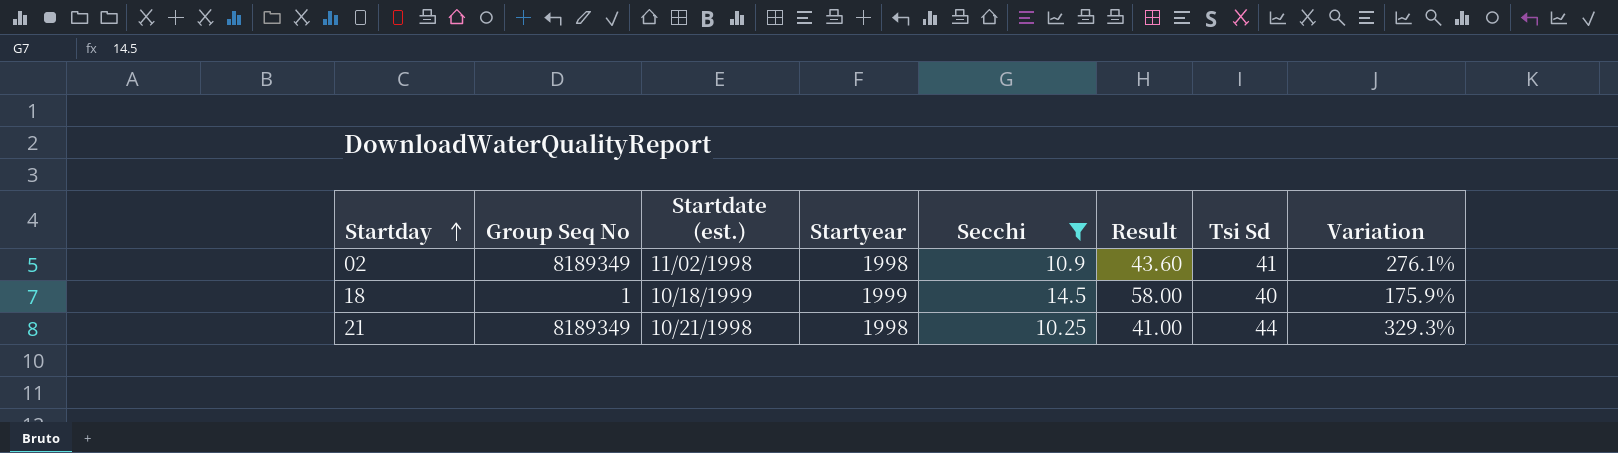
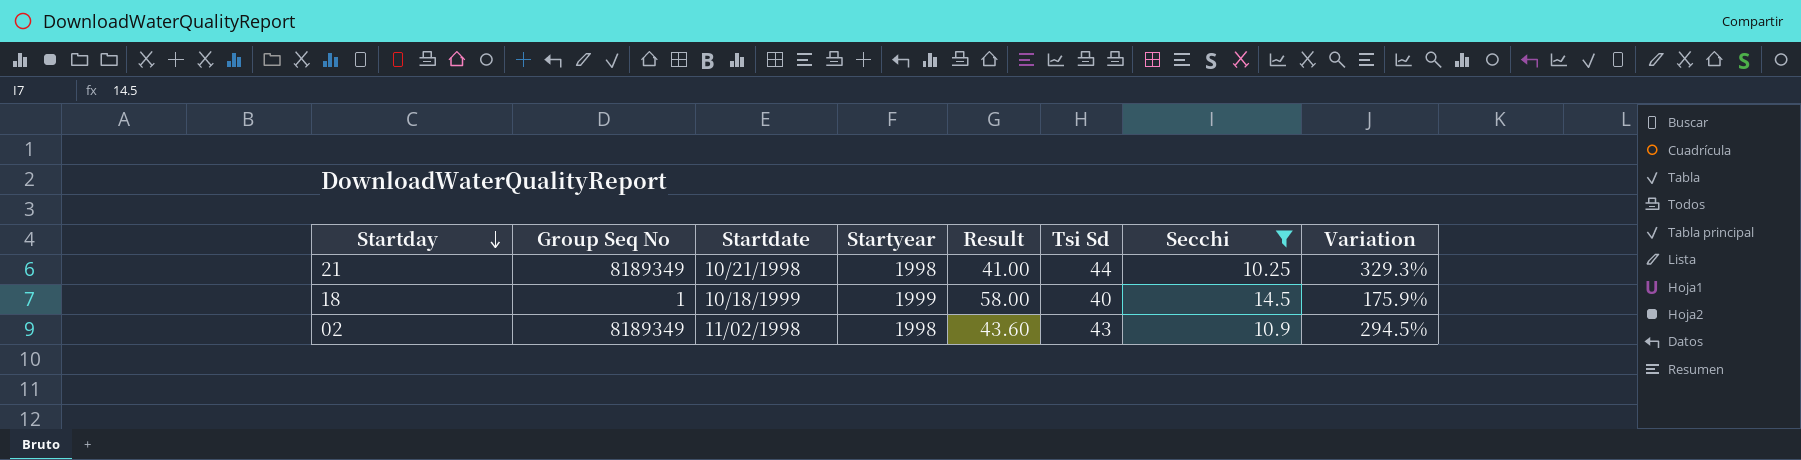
row order: Startday ascending -> Startday descending
column name: Startdate (est.) -> Startdate
column Secchi | position: 5 -> 7
02 | Tsi Sd: 41 -> 43
02 | Variation: 276.1% -> 294.5%

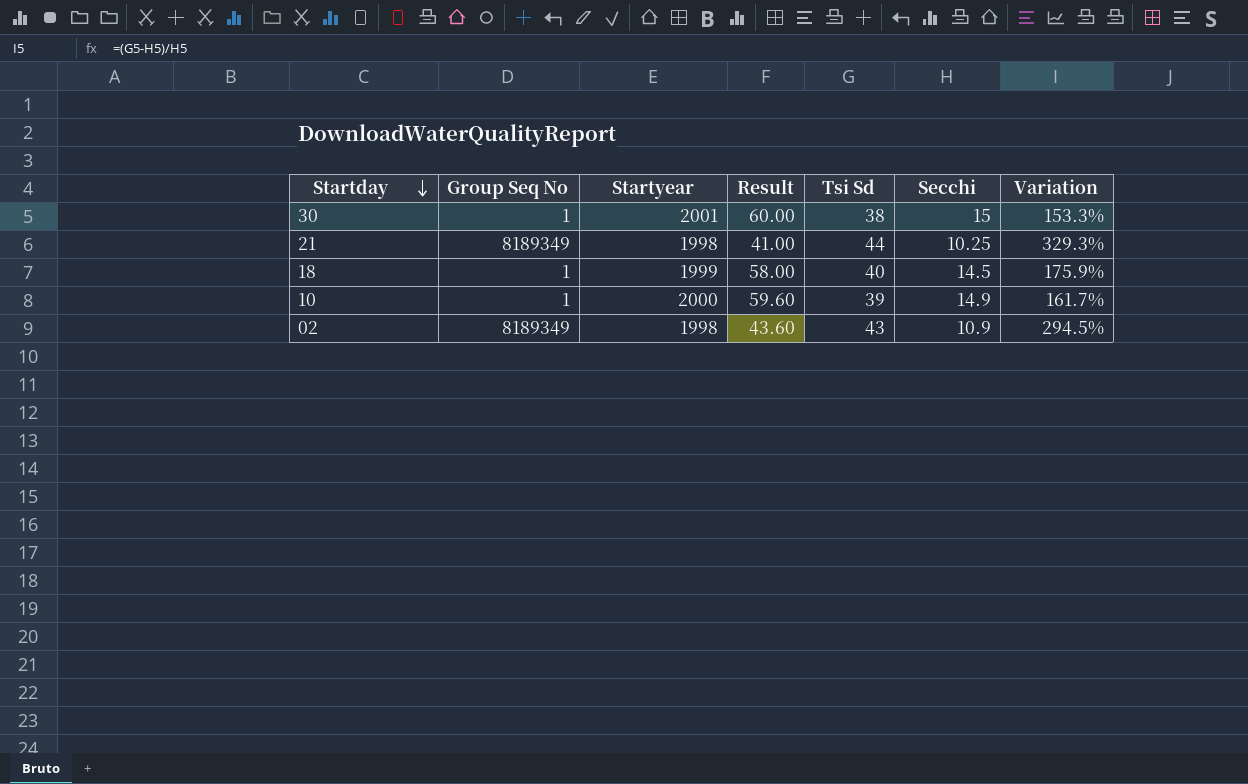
filter: Secchi <= 14.5 -> none
column Startdate | position: 3 -> none

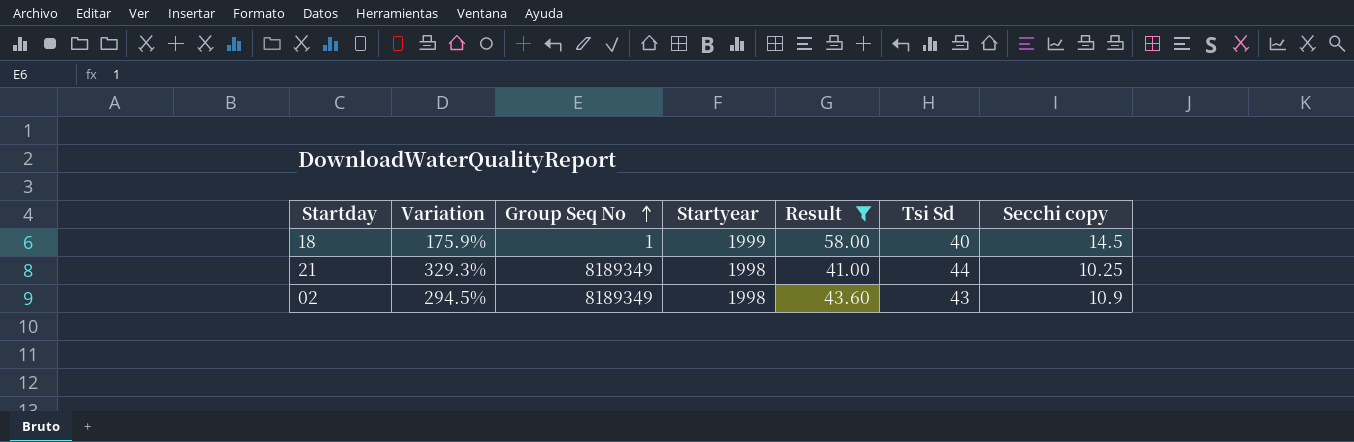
filter: none -> Result <= 58.00
row order: Startday descending -> Group Seq No ascending
column Variation | position: 7 -> 2
column name: Secchi -> Secchi copy

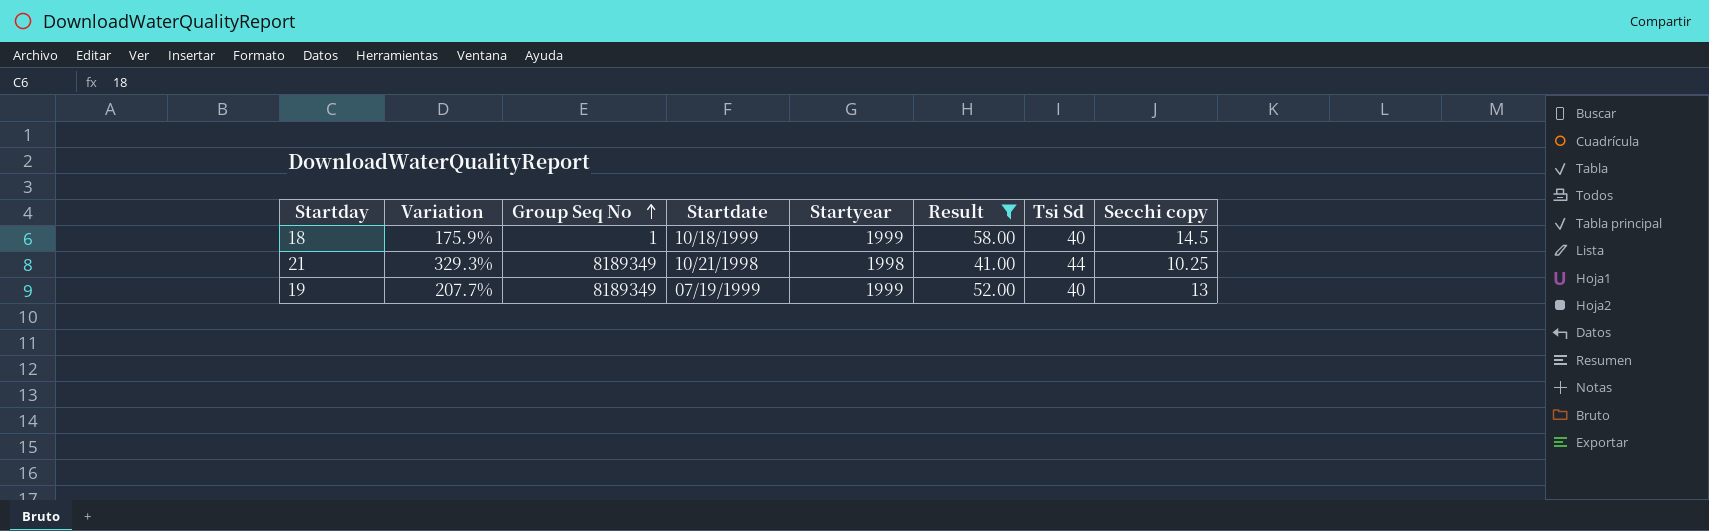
column Startdate | position: none -> 4
row 02: 294.5% | 8189349 | 1998 | 43.60 | 43 | 10.9 -> none
row 19: none -> 207.7% | 8189349 | 07/19/1999 | 1999 | 52.00 | 40 | 13

